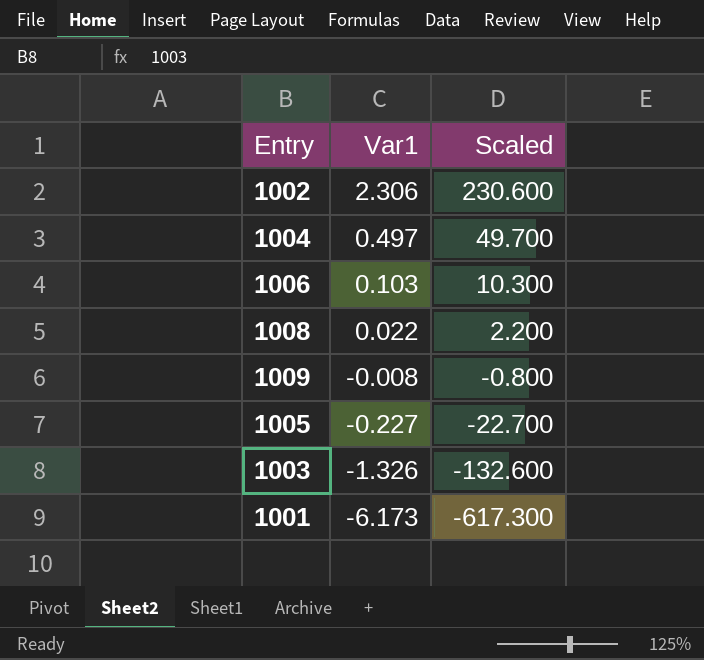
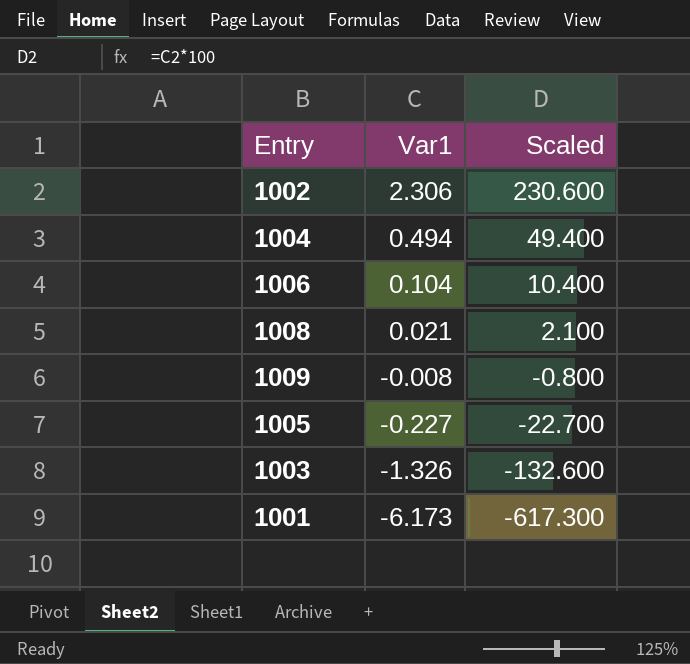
1004 | Var1: 0.497 -> 0.494
1004 | Scaled: 49.700 -> 49.400
1006 | Var1: 0.103 -> 0.104
1006 | Scaled: 10.300 -> 10.400
1008 | Var1: 0.022 -> 0.021
1008 | Scaled: 2.200 -> 2.100

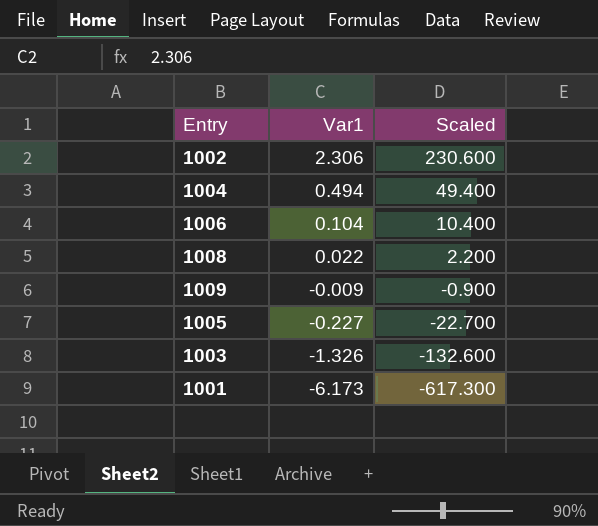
1008 | Var1: 0.021 -> 0.022
1008 | Scaled: 2.100 -> 2.200
1009 | Var1: -0.008 -> -0.009
1009 | Scaled: -0.800 -> -0.900

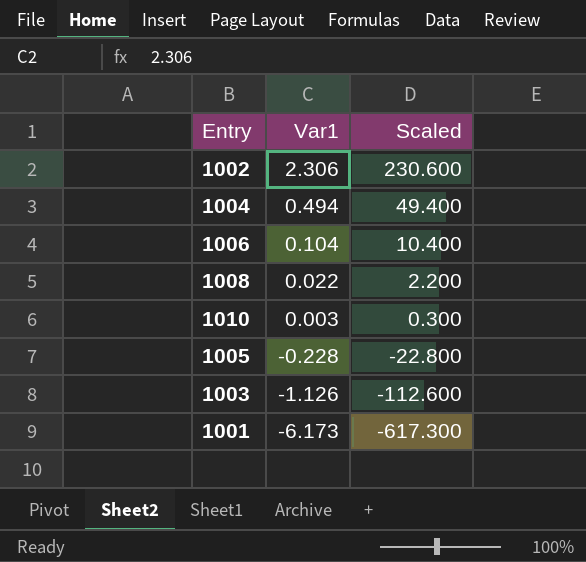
row 1009: -0.009 | -0.900 -> none
row 1010: none -> 0.003 | 0.300
1005 | Var1: -0.227 -> -0.228
1005 | Scaled: -22.700 -> -22.800
1003 | Var1: -1.326 -> -1.126
1003 | Scaled: -132.600 -> -112.600

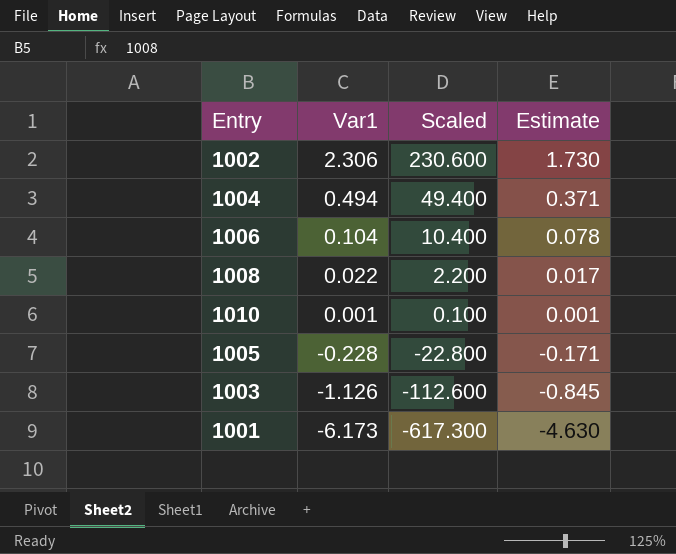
column Estimate | formula: none -> [Var1] * 0.75
1010 | Var1: 0.003 -> 0.001
1010 | Scaled: 0.300 -> 0.100

